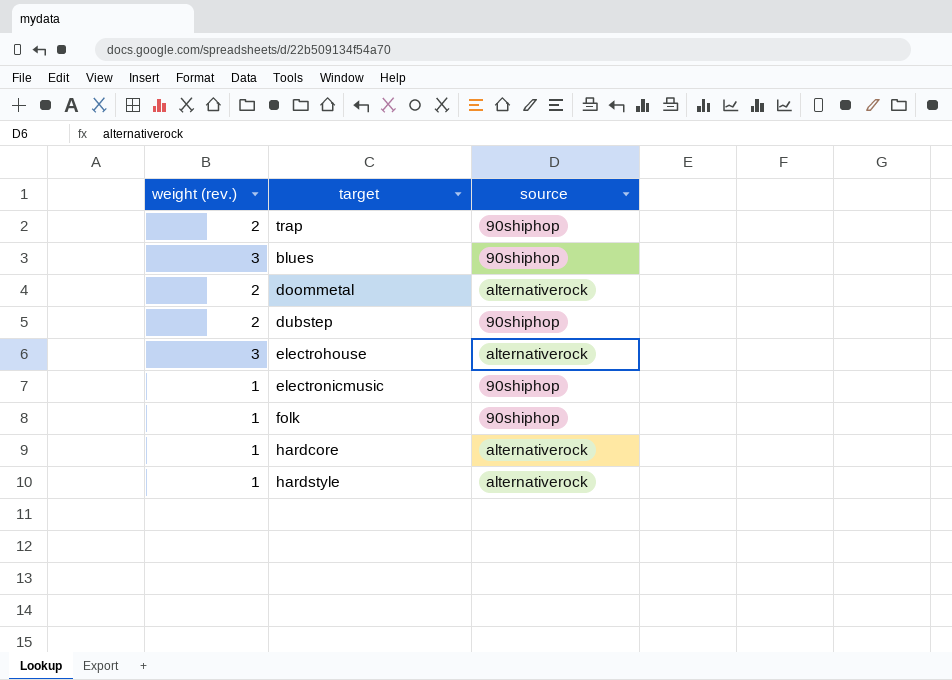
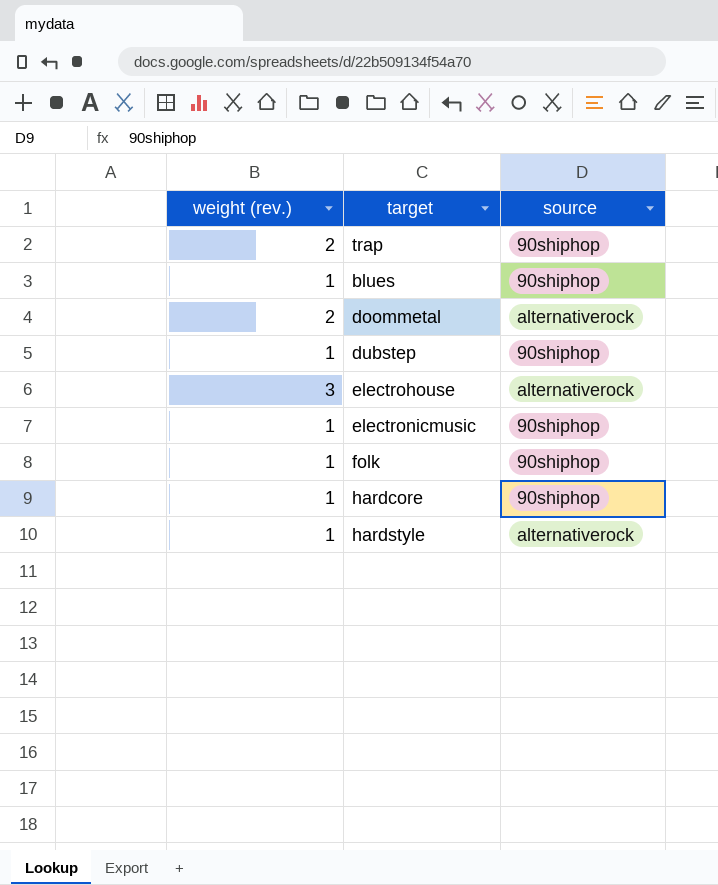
blues | weight (rev.): 3 -> 1
dubstep | weight (rev.): 2 -> 1
hardcore | source: alternativerock -> 90shiphop

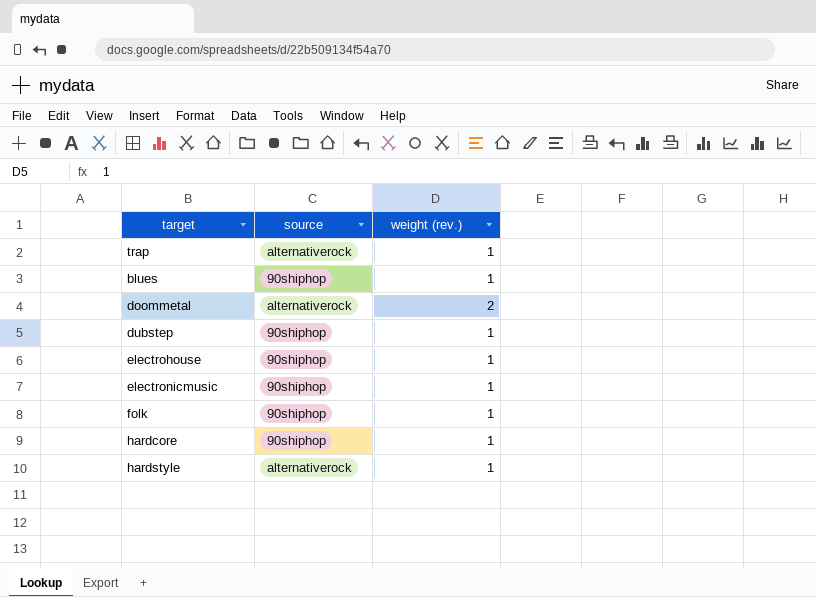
column weight (rev.) | position: 1 -> 3
trap | source: 90shiphop -> alternativerock
trap | weight (rev.): 2 -> 1
electrohouse | source: alternativerock -> 90shiphop
electrohouse | weight (rev.): 3 -> 1

